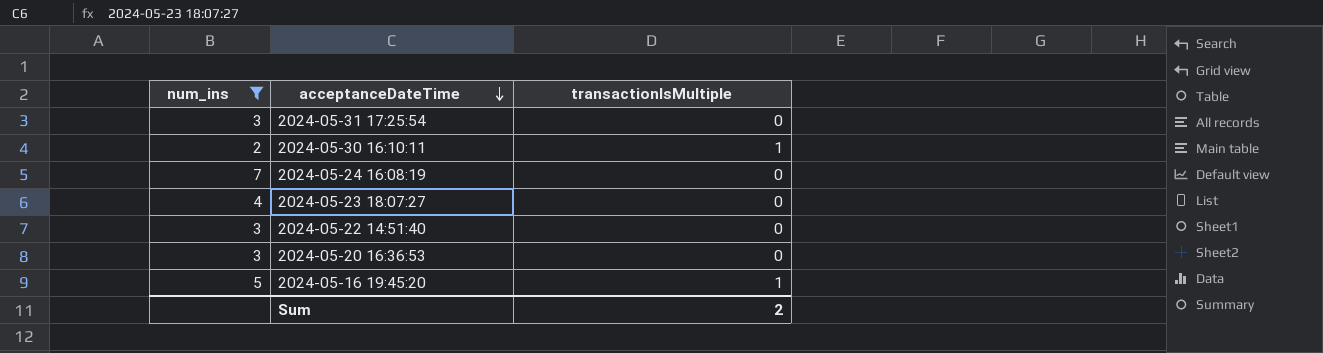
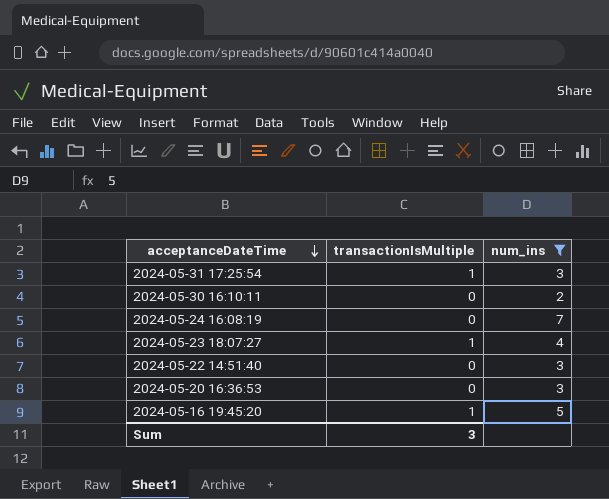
column num_ins | position: 1 -> 3
2024-05-31 17:25:54 | transactionIsMultiple: 0 -> 1
2024-05-30 16:10:11 | transactionIsMultiple: 1 -> 0
2024-05-23 18:07:27 | transactionIsMultiple: 0 -> 1
Sum | transactionIsMultiple: 2 -> 3

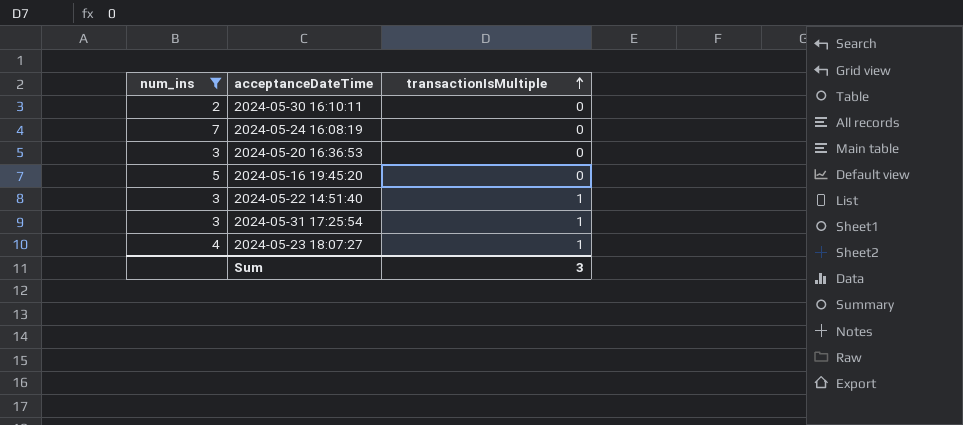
row order: acceptanceDateTime descending -> transactionIsMultiple ascending
column num_ins | position: 3 -> 1
2024-05-16 19:45:20 | transactionIsMultiple: 1 -> 0
2024-05-22 14:51:40 | transactionIsMultiple: 0 -> 1

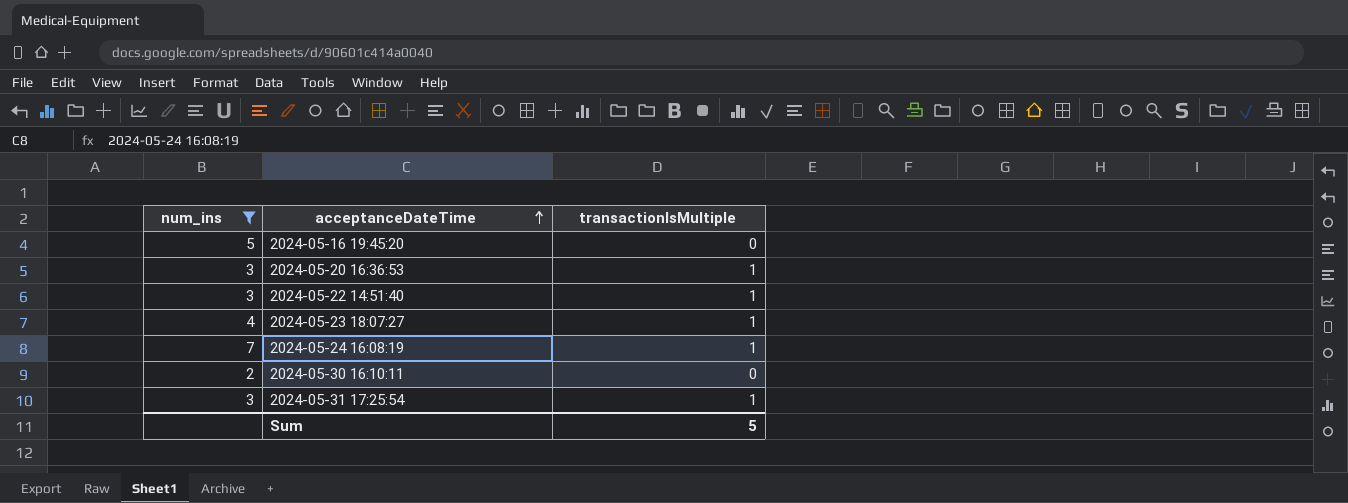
row order: transactionIsMultiple ascending -> acceptanceDateTime ascending
2024-05-20 16:36:53 | transactionIsMultiple: 0 -> 1
2024-05-24 16:08:19 | transactionIsMultiple: 0 -> 1
Sum | transactionIsMultiple: 3 -> 5

